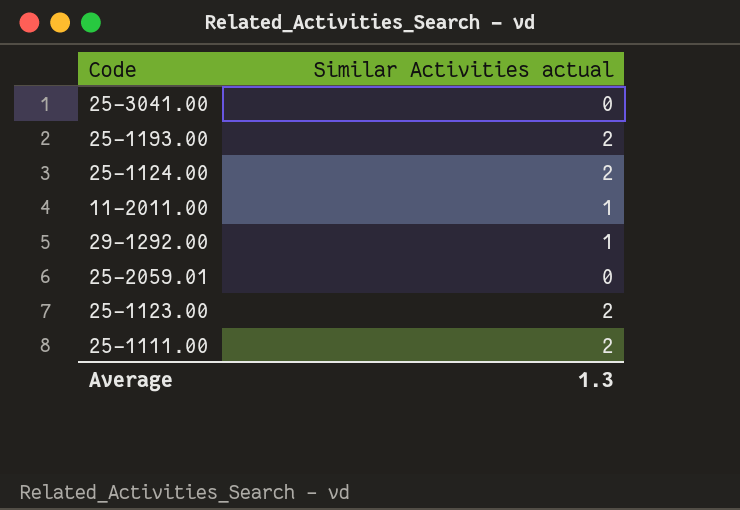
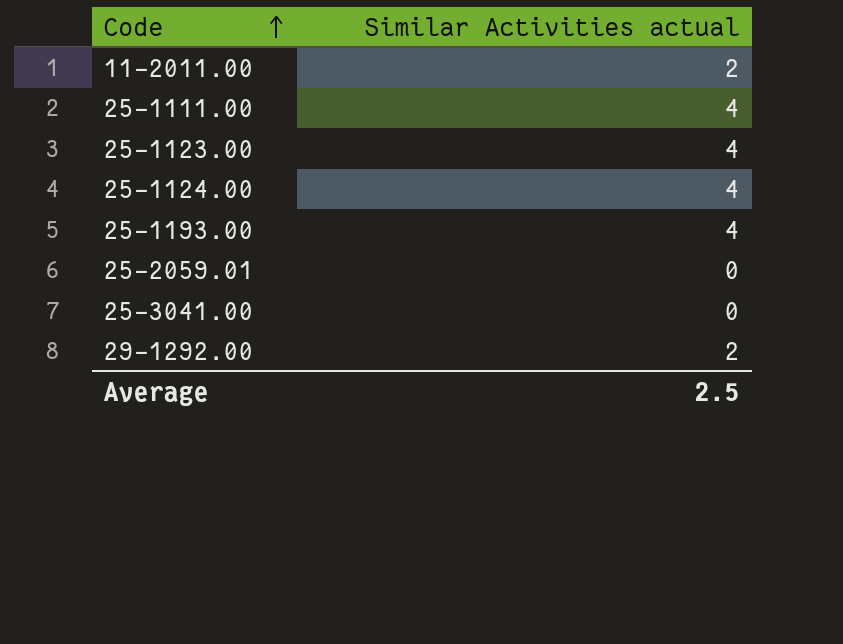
row order: none -> Code ascending
11-2011.00 | Similar Activities actual: 1 -> 2
25-1111.00 | Similar Activities actual: 2 -> 4
25-1123.00 | Similar Activities actual: 2 -> 4
25-1124.00 | Similar Activities actual: 2 -> 4
25-1193.00 | Similar Activities actual: 2 -> 4
29-1292.00 | Similar Activities actual: 1 -> 2
Average | Similar Activities actual: 1.3 -> 2.5

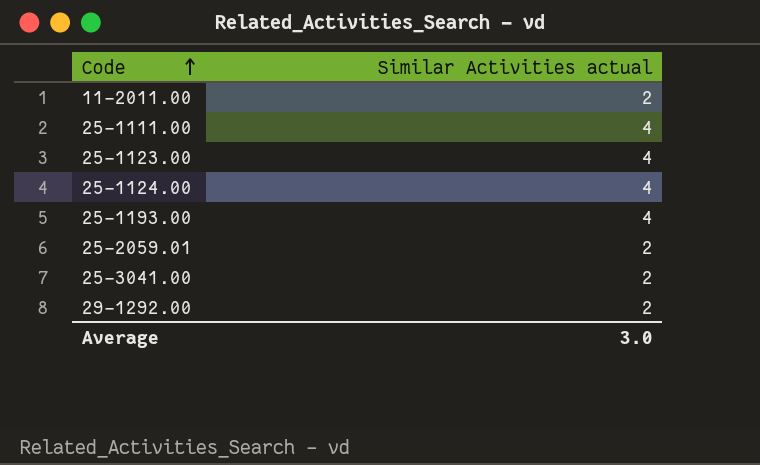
25-2059.01 | Similar Activities actual: 0 -> 2
25-3041.00 | Similar Activities actual: 0 -> 2
Average | Similar Activities actual: 2.5 -> 3.0

